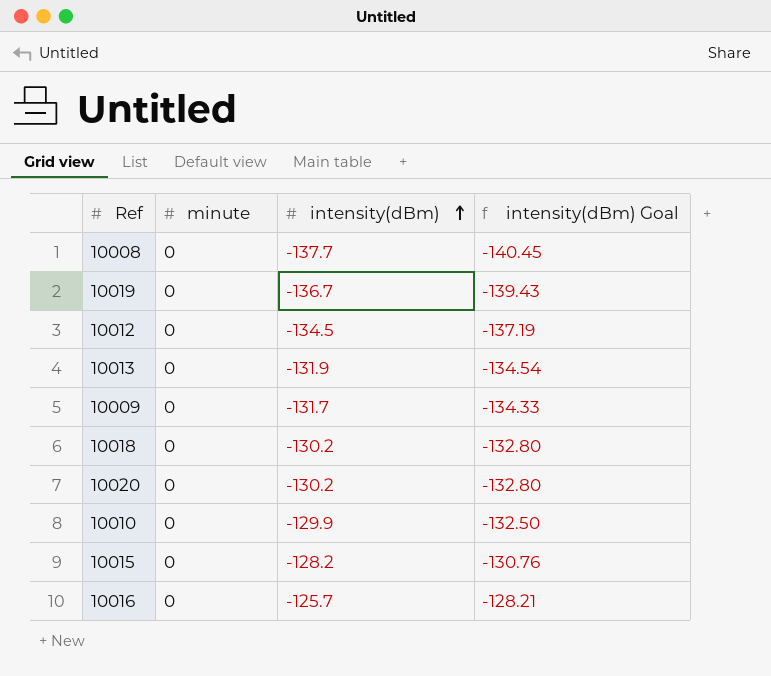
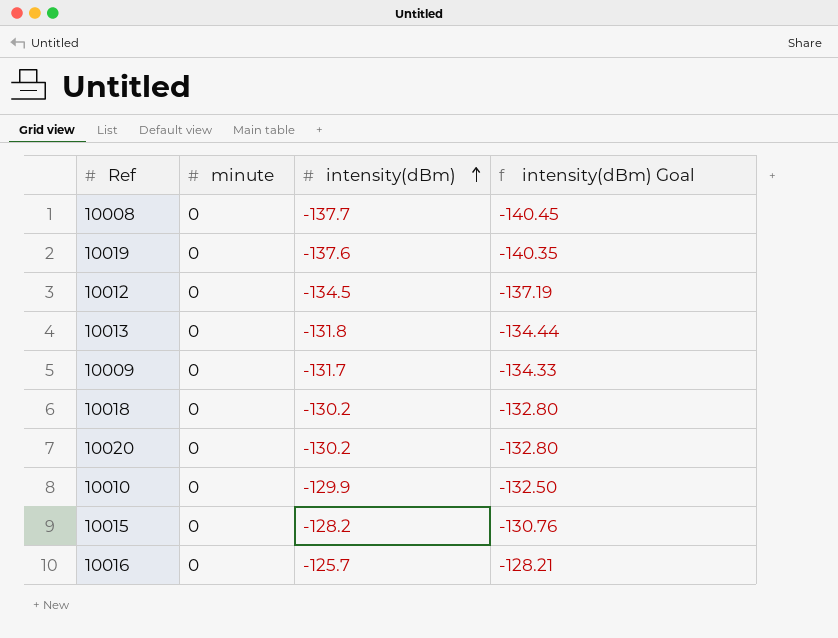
10019 | intensity(dBm): -136.7 -> -137.6
10019 | intensity(dBm) Goal: -139.43 -> -140.35
10013 | intensity(dBm): -131.9 -> -131.8
10013 | intensity(dBm) Goal: -134.54 -> -134.44

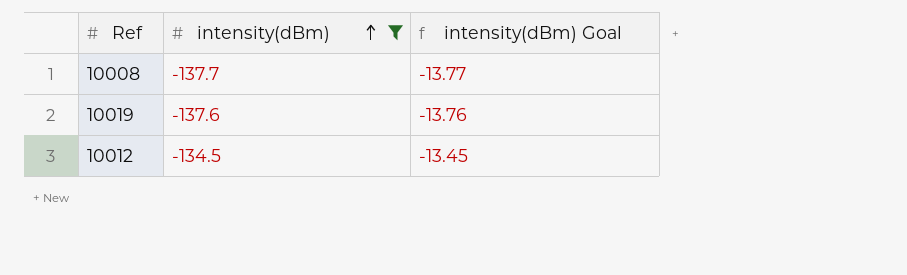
filter: none -> intensity(dBm) <= -134.5
column minute | position: 2 -> none
column intensity(dBm) Goal | formula: [intensity(dBm)] * 1.02 -> [intensity(dBm)] * 0.1

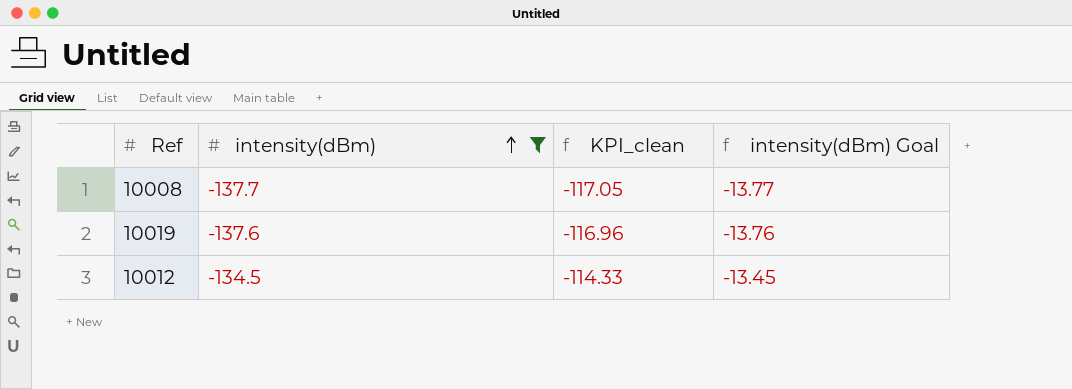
column KPI_clean | formula: none -> [intensity(dBm)] * 0.85

